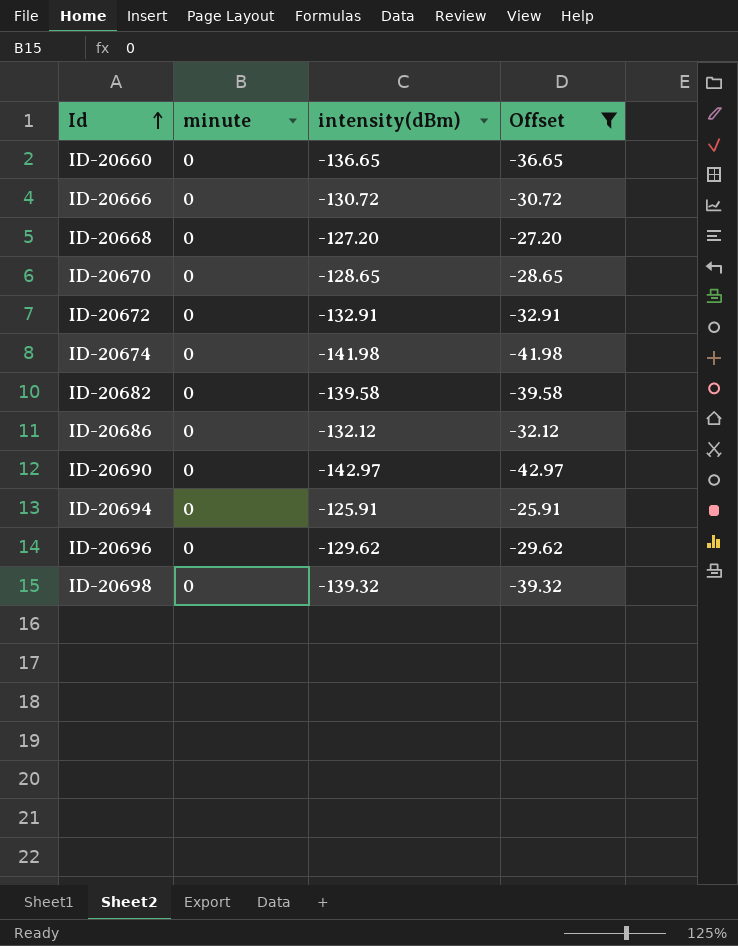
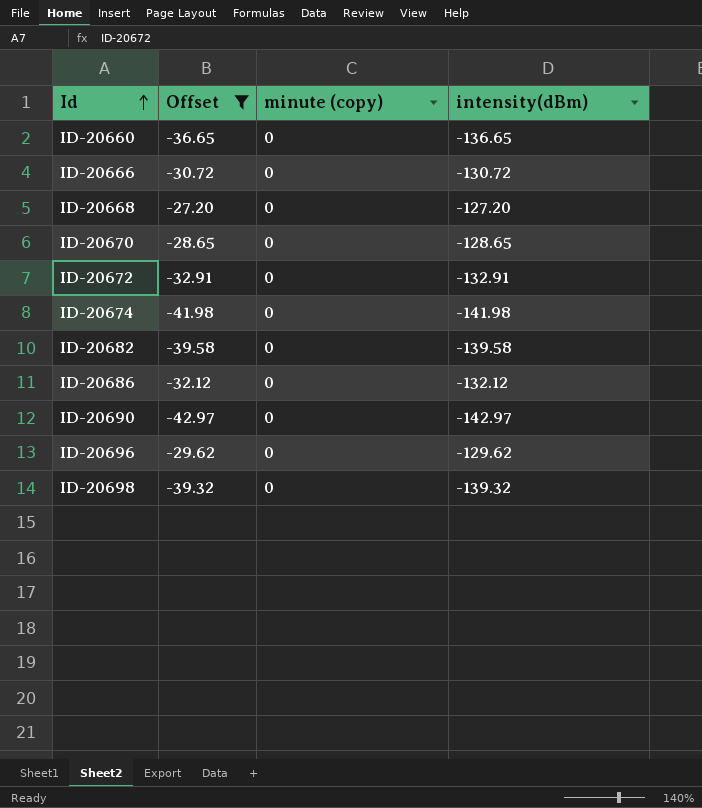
column Offset | position: 4 -> 2
column name: minute -> minute (copy)
row ID-20694: 0 | -125.91 | -25.91 -> none

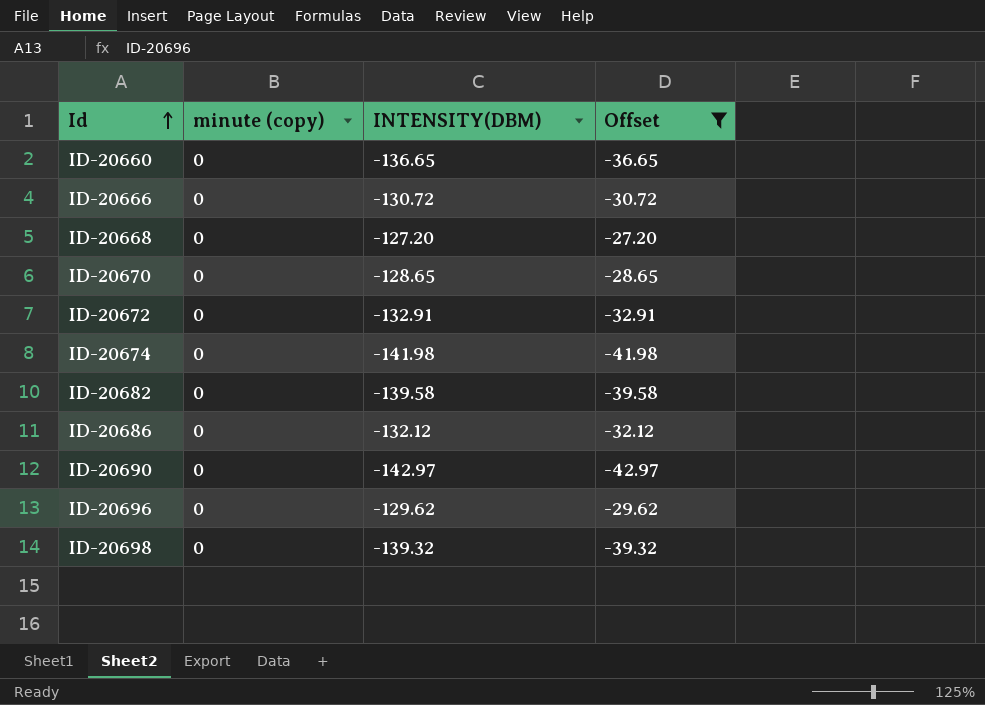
column name: intensity(dBm) -> INTENSITY(DBM)
column Offset | position: 2 -> 4

